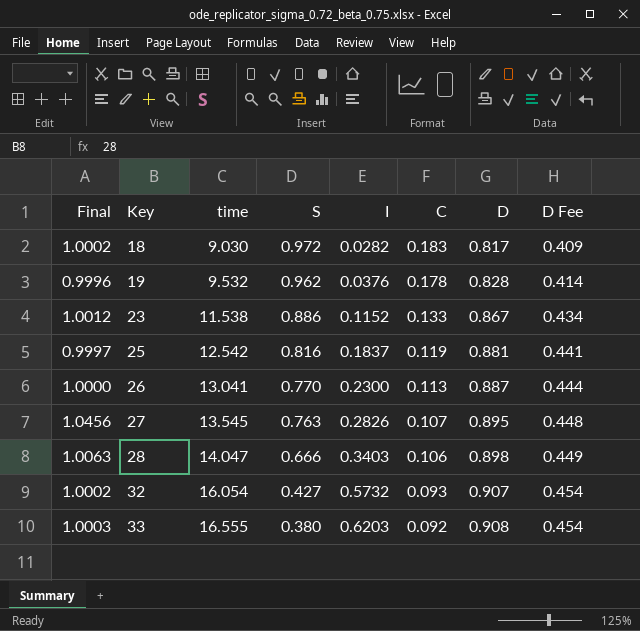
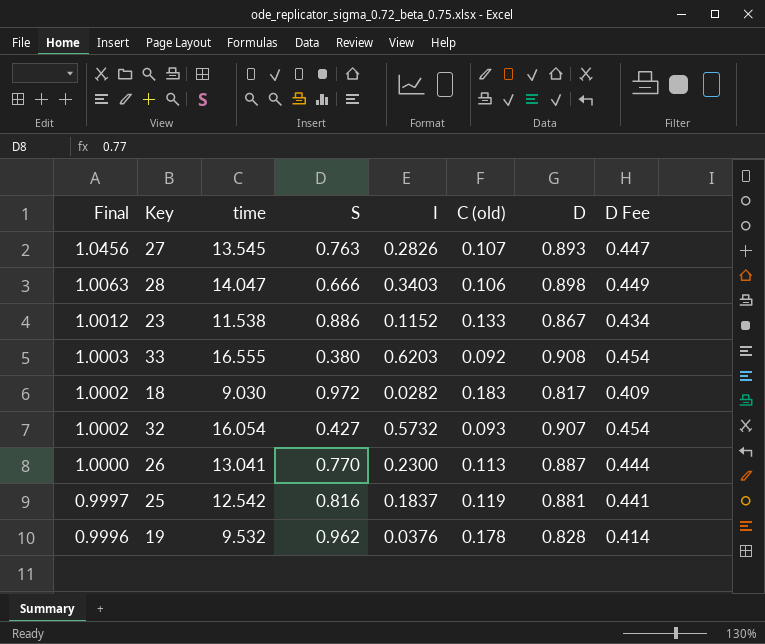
row order: Key ascending -> Final descending
column name: C -> C (old)
27 | D: 0.895 -> 0.893
27 | D Fee: 0.448 -> 0.447

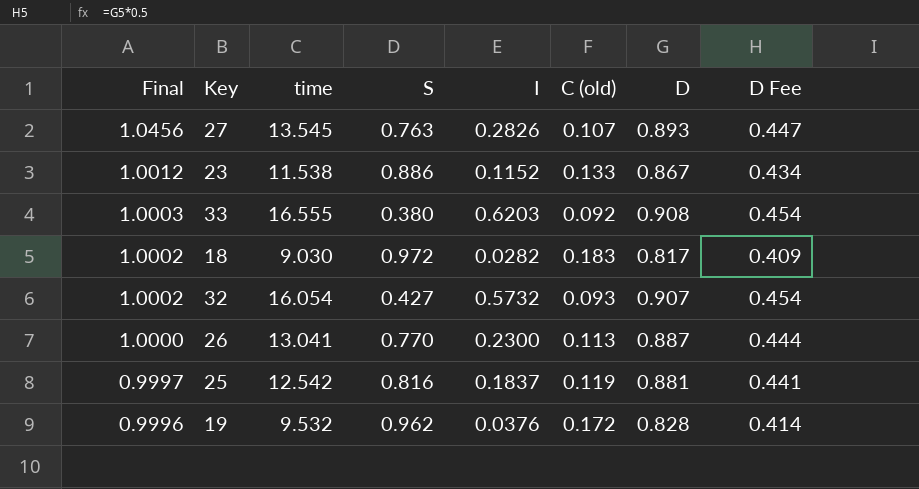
row 28: 1.0063 | 14.047 | 0.666 | 0.3403 | 0.106 | 0.898 | 0.449 -> none
19 | C (old): 0.178 -> 0.172

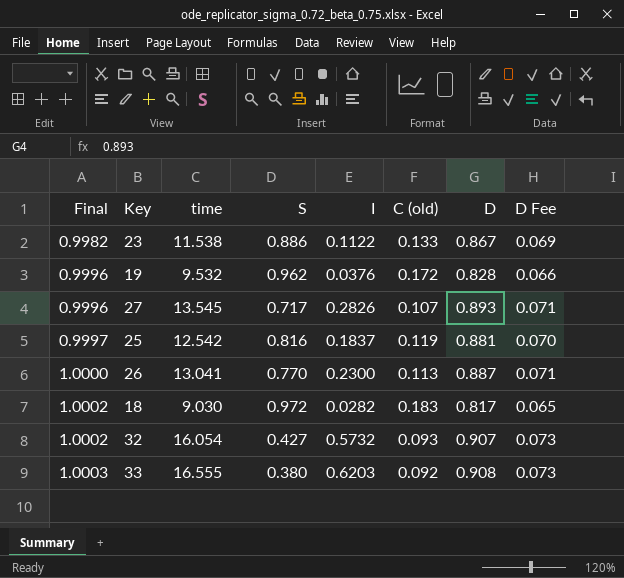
row order: Final descending -> Final ascending
column D Fee | formula: [D] * 0.5 -> [D] * 0.08
23 | Final: 1.0012 -> 0.9982
23 | I: 0.1152 -> 0.1122
27 | Final: 1.0456 -> 0.9996
27 | S: 0.763 -> 0.717

